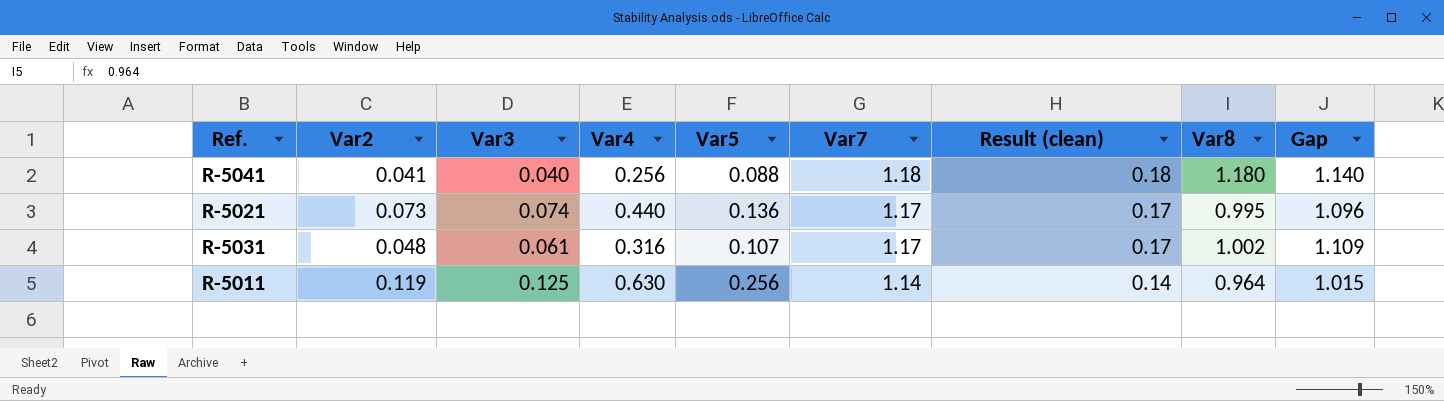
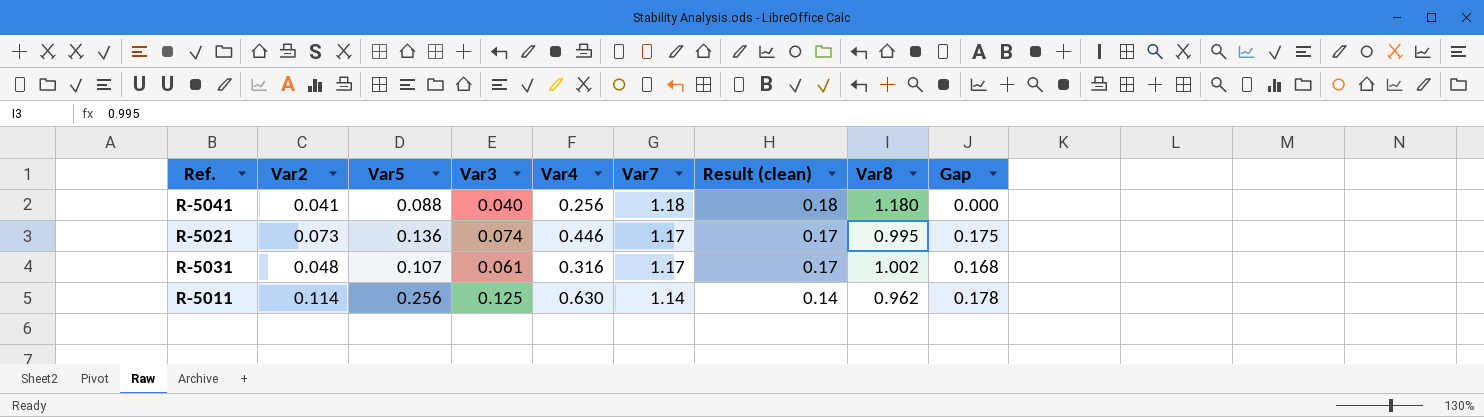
column Var5 | position: 5 -> 3
column Gap | formula: [Var7] - [Var3] -> [Var7] - [Var8]
R-5021 | Var4: 0.440 -> 0.446
R-5011 | Var2: 0.119 -> 0.114
R-5011 | Var8: 0.964 -> 0.962

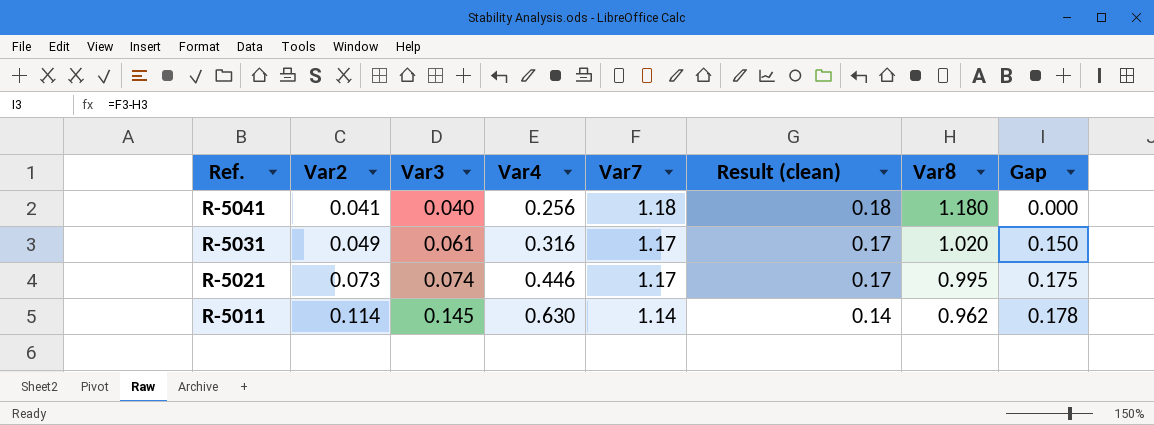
row order: Var7 descending -> Ref. descending
column Var5 | position: 3 -> none
R-5031 | Var2: 0.048 -> 0.049
R-5031 | Var8: 1.002 -> 1.020
R-5031 | Gap: 0.168 -> 0.150
R-5011 | Var3: 0.125 -> 0.145

